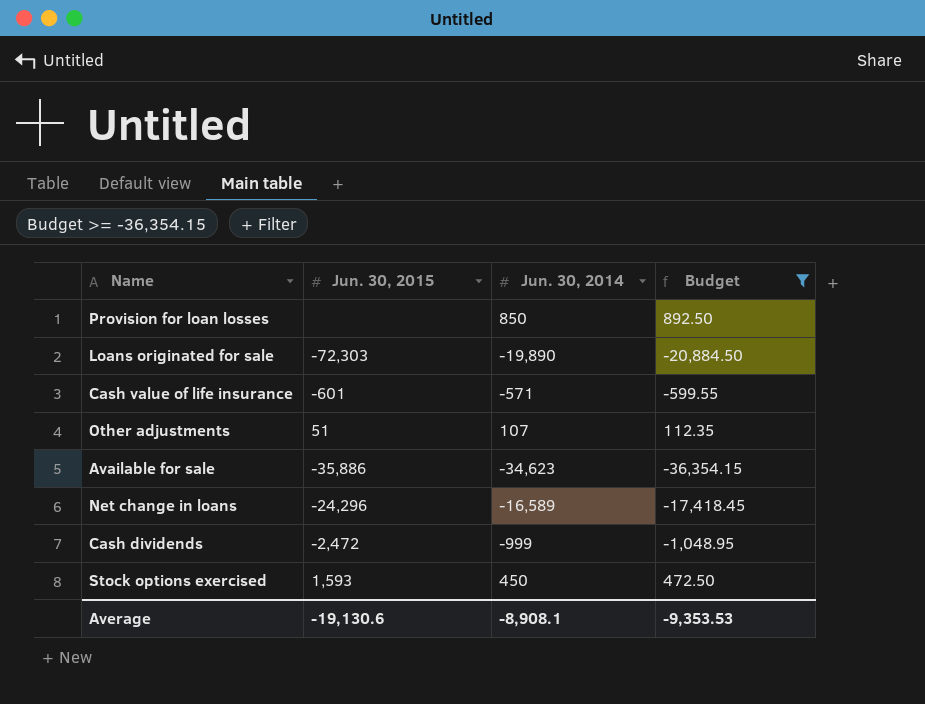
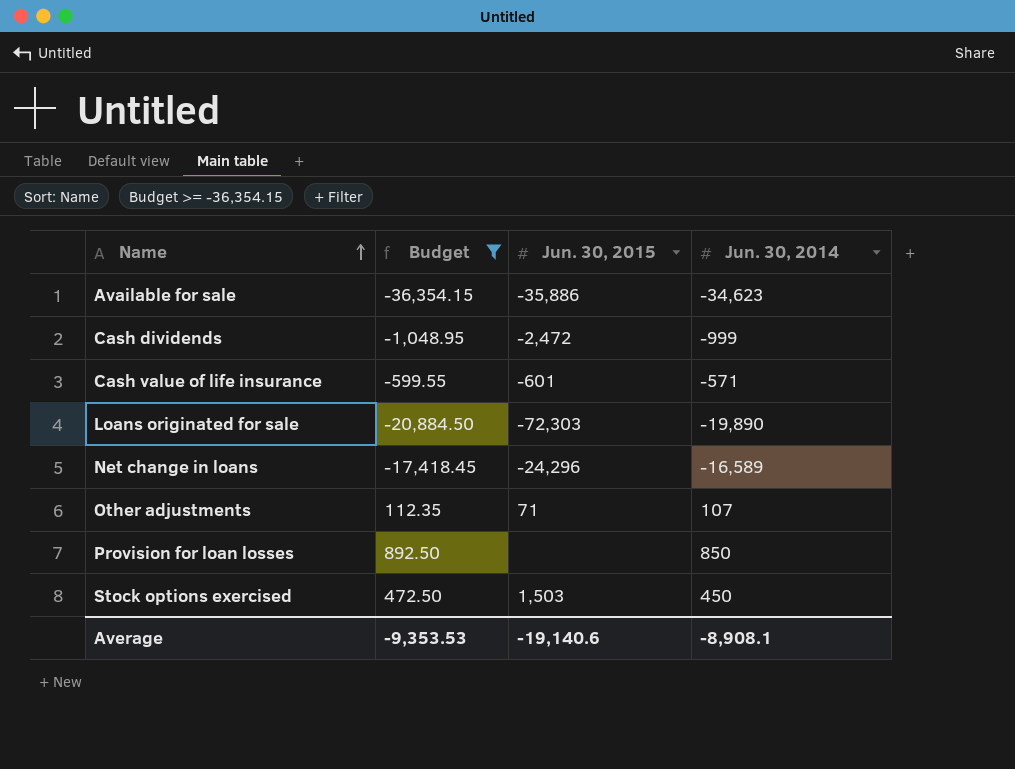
row order: none -> Name ascending
column Budget | position: 4 -> 2
Other adjustments | Jun. 30, 2015: 51 -> 71
Stock options exercised | Jun. 30, 2015: 1,593 -> 1,503
Average | Jun. 30, 2015: -19,130.6 -> -19,140.6

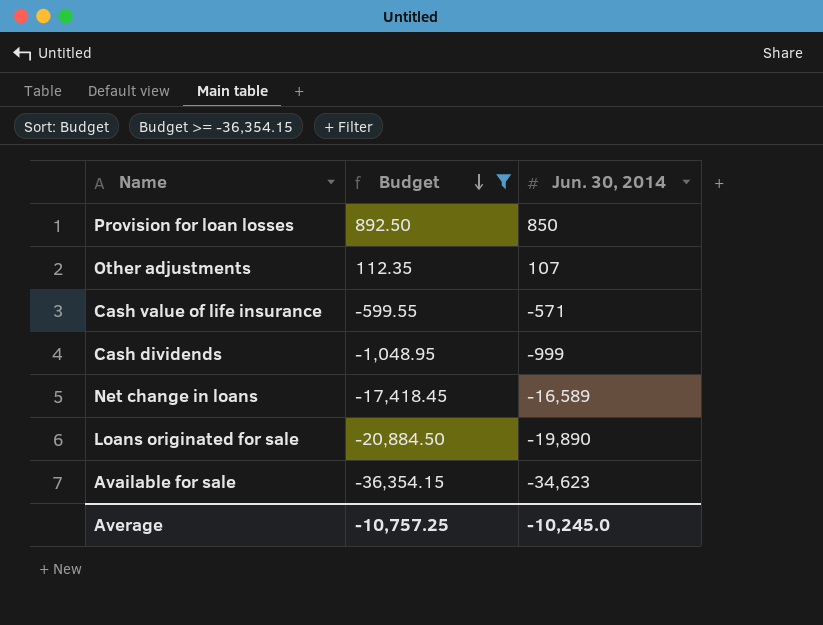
row order: Name ascending -> Budget descending
column Jun. 30, 2015 | position: 3 -> none
row Stock options exercised: 472.50 | 1,503 | 450 -> none
Average | Budget: -9,353.53 -> -10,757.25
Average | Jun. 30, 2014: -8,908.1 -> -10,245.0

